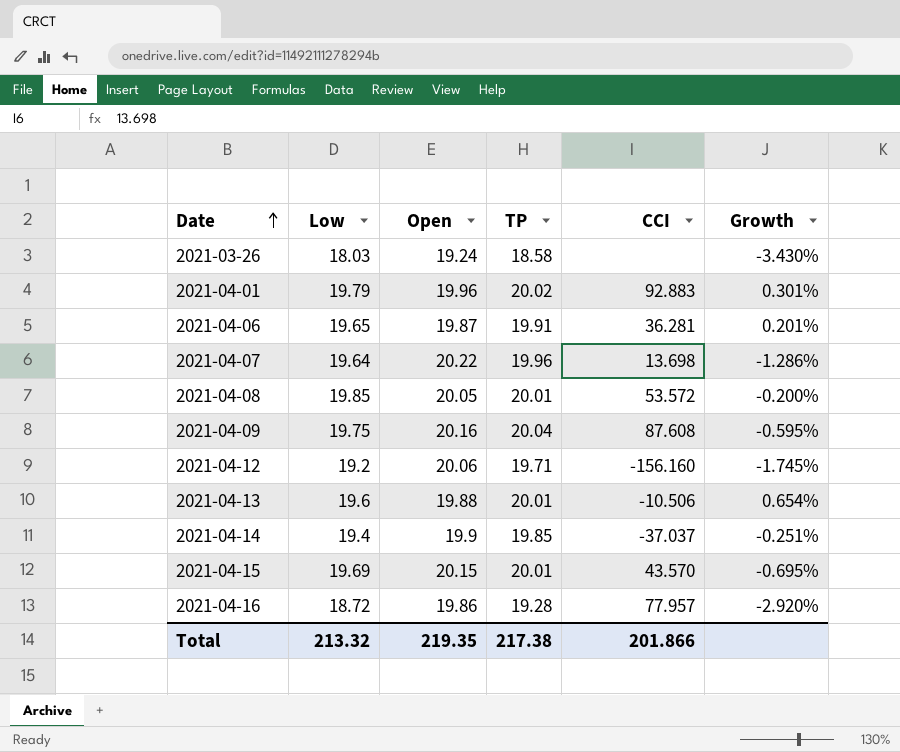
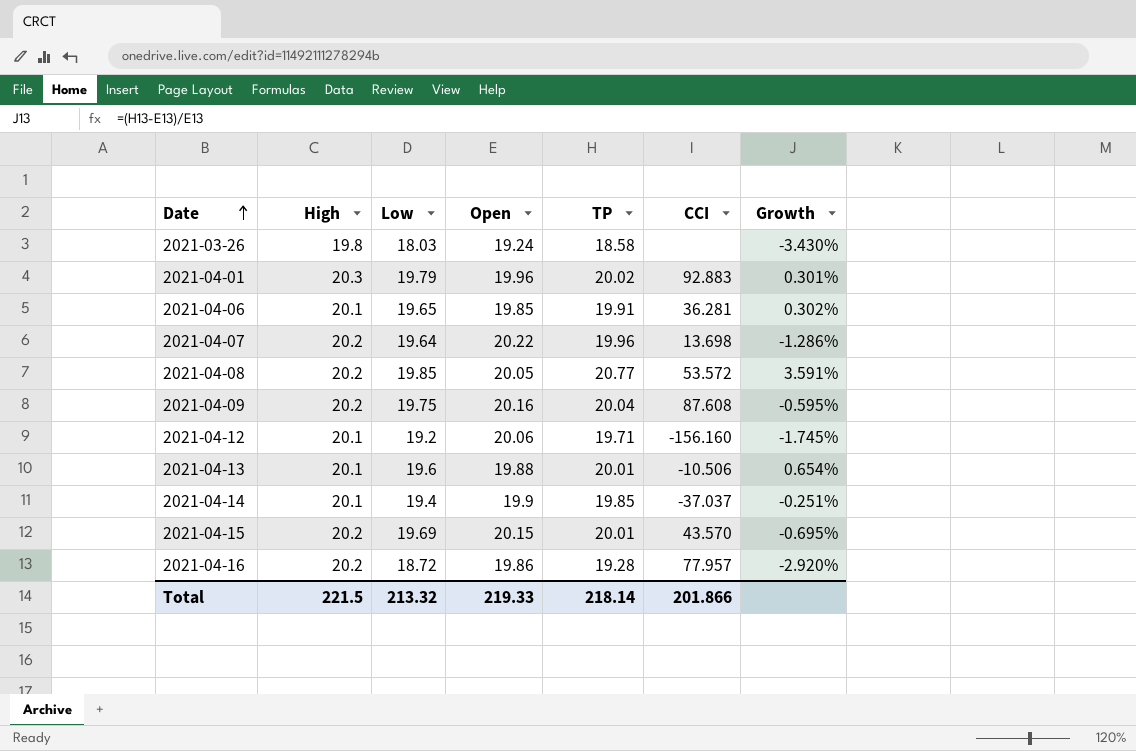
column High | position: none -> 2
2021-04-06 | Open: 19.87 -> 19.85
2021-04-06 | Growth: 0.201% -> 0.302%
2021-04-08 | TP: 20.01 -> 20.77
2021-04-08 | Growth: -0.200% -> 3.591%
Total | Open: 219.35 -> 219.33
Total | TP: 217.38 -> 218.14

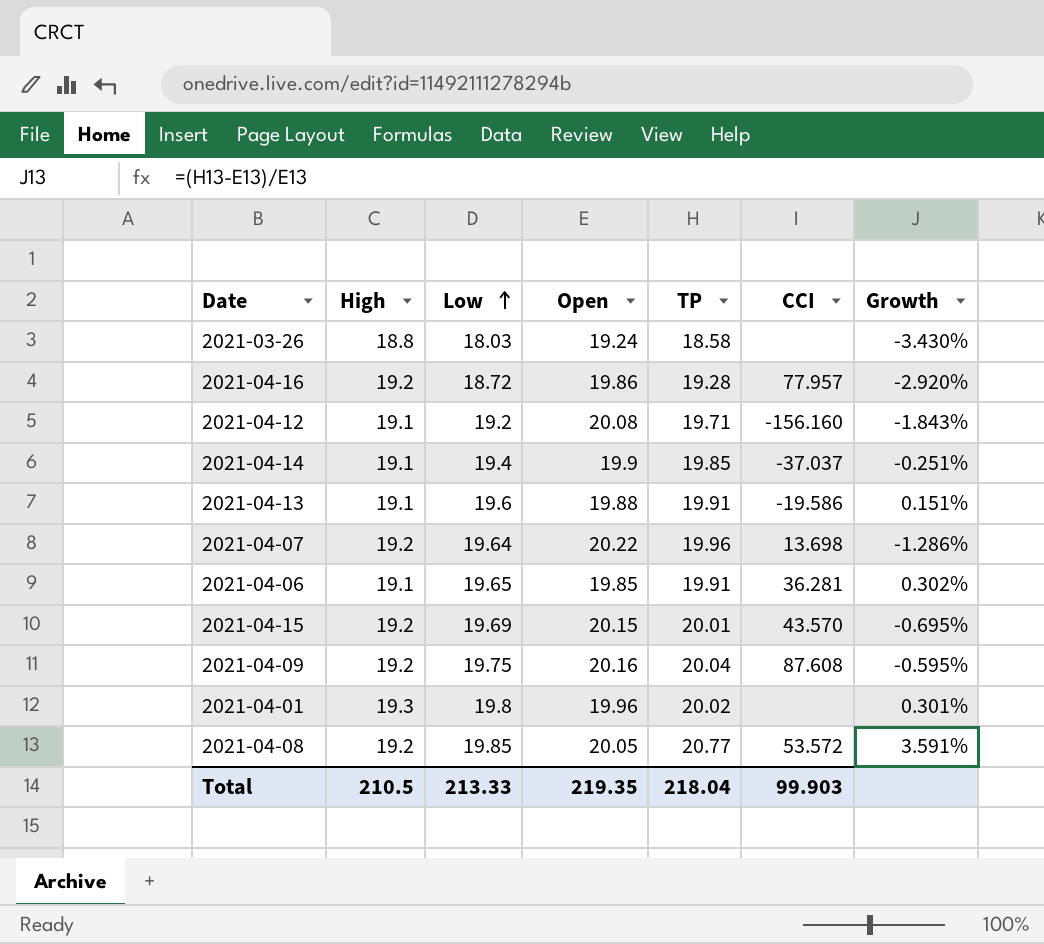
row order: Date ascending -> Low ascending
2021-03-26 | High: 19.8 -> 18.8
2021-04-16 | High: 20.2 -> 19.2
2021-04-12 | High: 20.1 -> 19.1
2021-04-12 | Open: 20.06 -> 20.08
2021-04-12 | Growth: -1.745% -> -1.843%
2021-04-14 | High: 20.1 -> 19.1
2021-04-13 | High: 20.1 -> 19.1
2021-04-13 | TP: 20.01 -> 19.91
2021-04-13 | CCI: -10.506 -> -19.586
2021-04-13 | Growth: 0.654% -> 0.151%
2021-04-07 | High: 20.2 -> 19.2
2021-04-06 | High: 20.1 -> 19.1
2021-04-15 | High: 20.2 -> 19.2
2021-04-09 | High: 20.2 -> 19.2
2021-04-01 | High: 20.3 -> 19.3
2021-04-01 | Low: 19.79 -> 19.8
2021-04-01 | CCI: 92.883 -> none
2021-04-08 | High: 20.2 -> 19.2
Total | High: 221.5 -> 210.5
Total | Low: 213.32 -> 213.33
Total | Open: 219.33 -> 219.35
Total | TP: 218.14 -> 218.04
Total | CCI: 201.866 -> 99.903

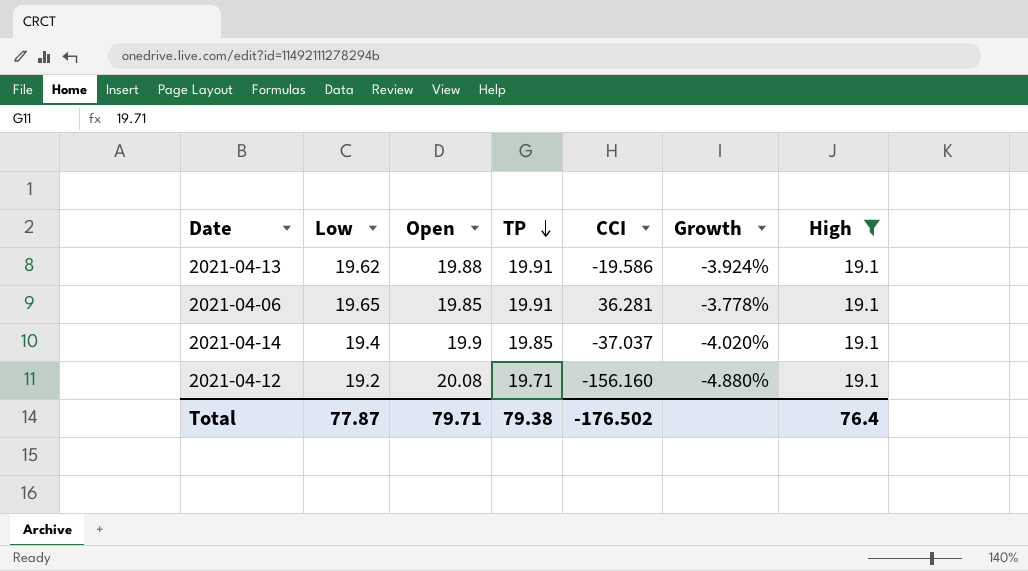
filter: none -> High = 19.1
row order: Low ascending -> TP descending
column Growth | formula: ([TP] - [Open]) / [Open] -> ([High] - [Open]) / [Open]
column High | position: 2 -> 7
2021-04-13 | Low: 19.6 -> 19.62
Total | Low: 213.33 -> 77.87
Total | Open: 219.35 -> 79.71
Total | TP: 218.04 -> 79.38
Total | CCI: 99.903 -> -176.502
Total | High: 210.5 -> 76.4

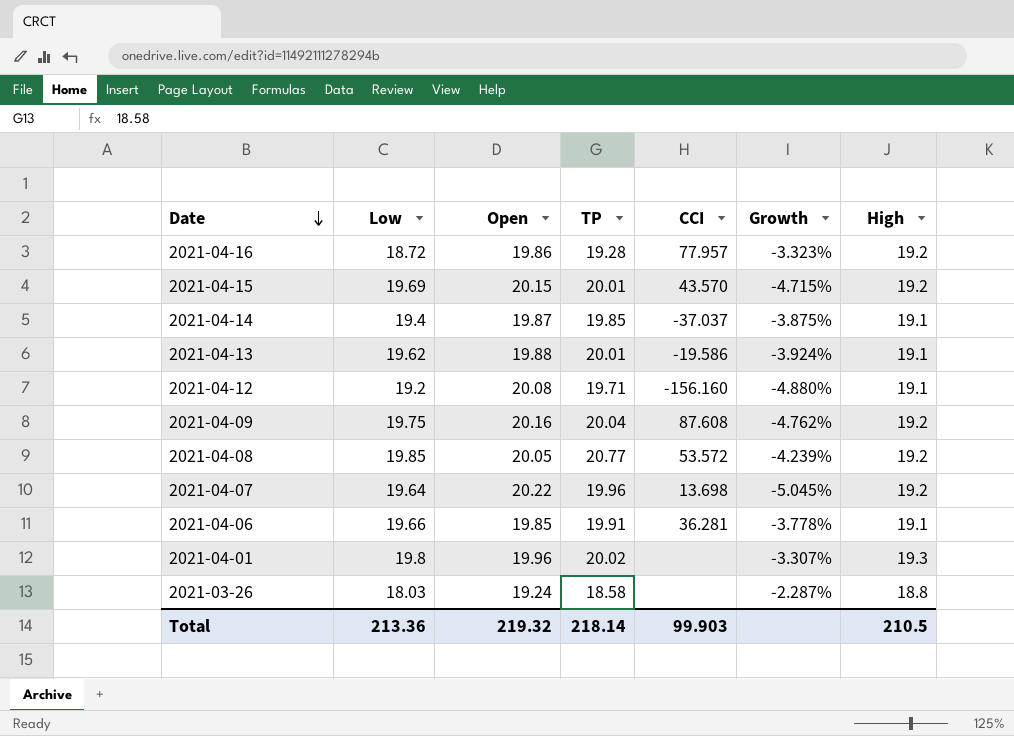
filter: High = 19.1 -> none
row order: TP descending -> Date descending
2021-04-14 | Open: 19.9 -> 19.87
2021-04-14 | Growth: -4.020% -> -3.875%
2021-04-13 | TP: 19.91 -> 20.01
2021-04-06 | Low: 19.65 -> 19.66
Total | Low: 77.87 -> 213.36
Total | Open: 79.71 -> 219.32
Total | TP: 79.38 -> 218.14
Total | CCI: -176.502 -> 99.903
Total | High: 76.4 -> 210.5

